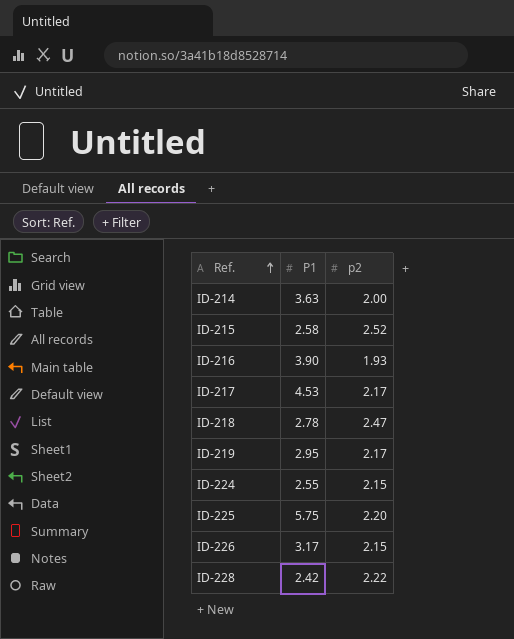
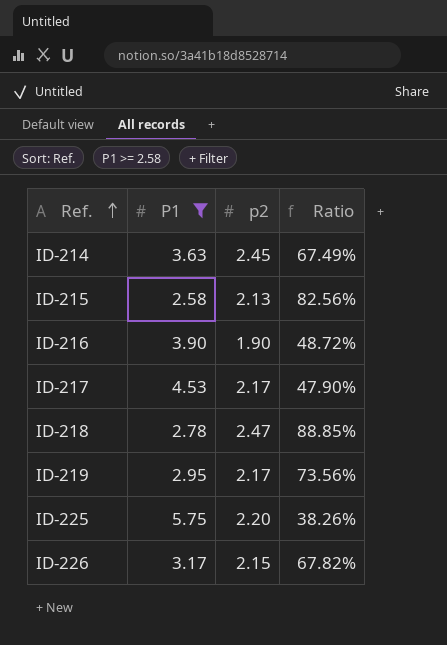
filter: none -> P1 >= 2.58
column Ratio | formula: none -> [p2] / [P1]
ID-214 | p2: 2.00 -> 2.45
ID-215 | p2: 2.52 -> 2.13
ID-216 | p2: 1.93 -> 1.90

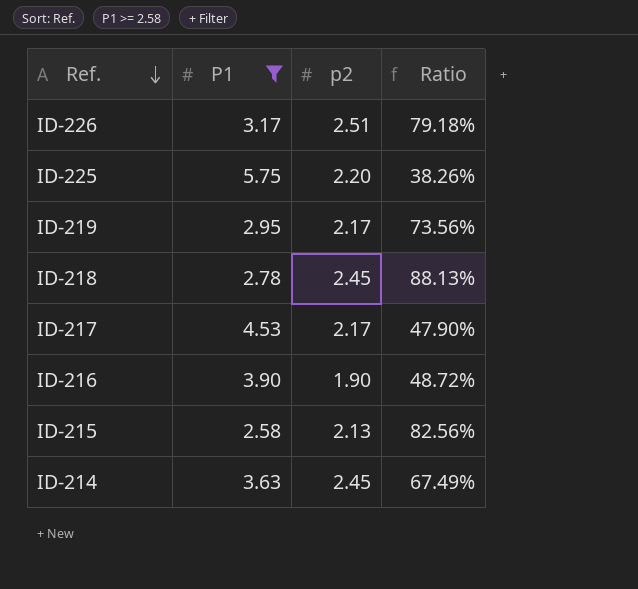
row order: Ref. ascending -> Ref. descending
ID-226 | p2: 2.15 -> 2.51
ID-226 | Ratio: 67.82% -> 79.18%
ID-218 | p2: 2.47 -> 2.45
ID-218 | Ratio: 88.85% -> 88.13%

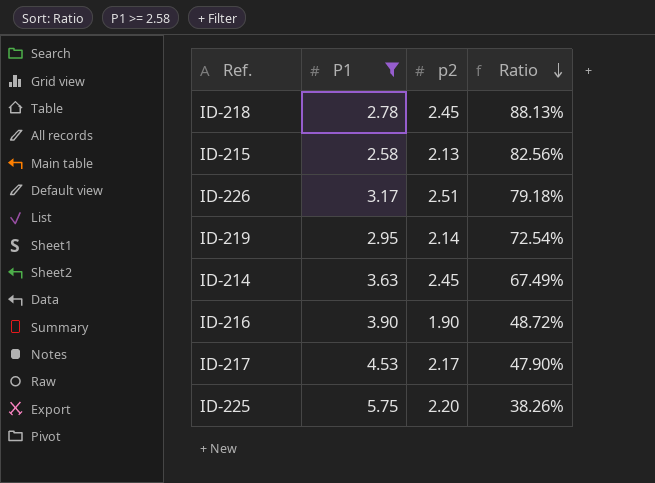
row order: Ref. descending -> Ratio descending
ID-219 | p2: 2.17 -> 2.14
ID-219 | Ratio: 73.56% -> 72.54%

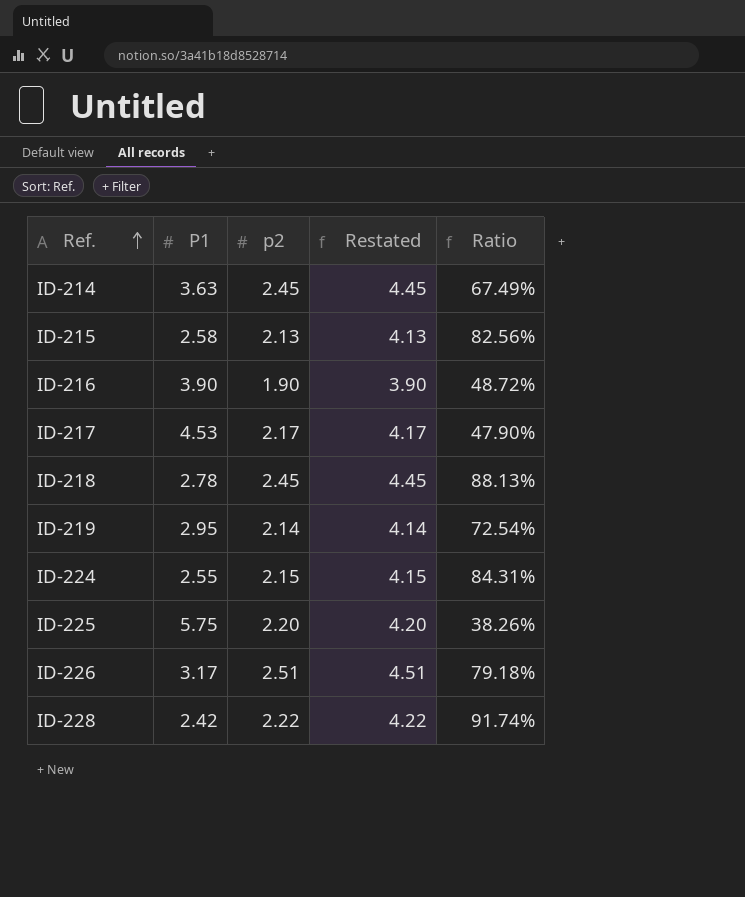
filter: P1 >= 2.58 -> none
row order: Ratio descending -> Ref. ascending
column Restated | formula: none -> [p2] + 2

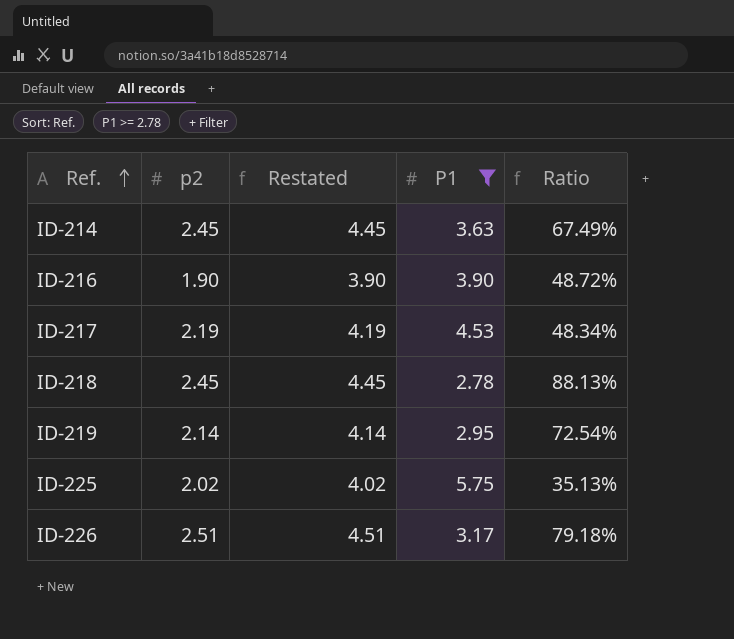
filter: none -> P1 >= 2.78
column P1 | position: 2 -> 4
ID-217 | p2: 2.17 -> 2.19
ID-217 | Restated: 4.17 -> 4.19
ID-217 | Ratio: 47.90% -> 48.34%
ID-225 | p2: 2.20 -> 2.02
ID-225 | Restated: 4.20 -> 4.02
ID-225 | Ratio: 38.26% -> 35.13%

